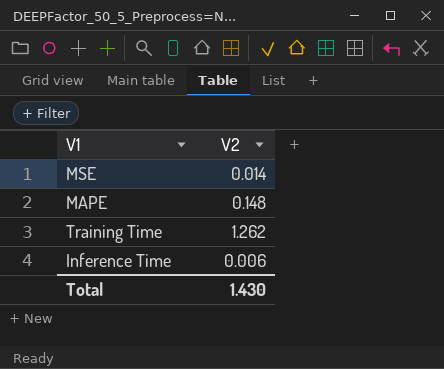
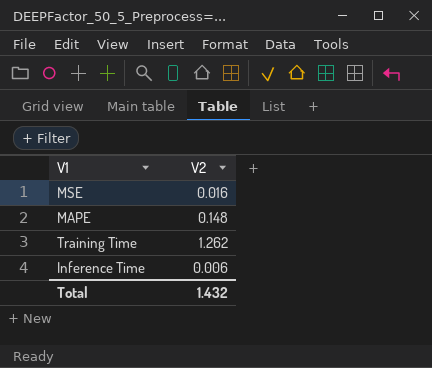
MSE | V2: 0.014 -> 0.016
Total | V2: 1.430 -> 1.432

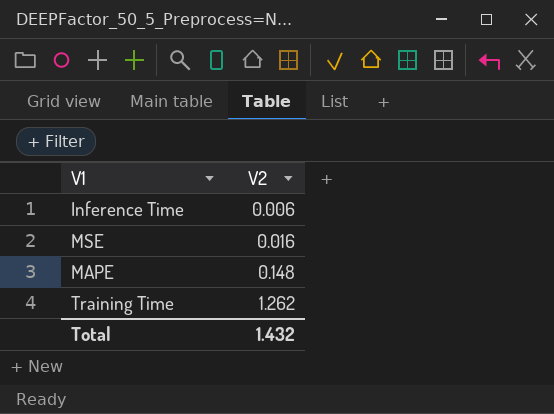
row order: none -> V2 ascending

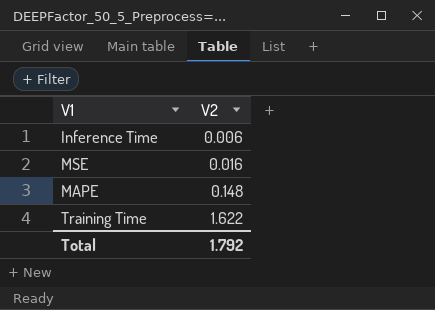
Training Time | V2: 1.262 -> 1.622
Total | V2: 1.432 -> 1.792

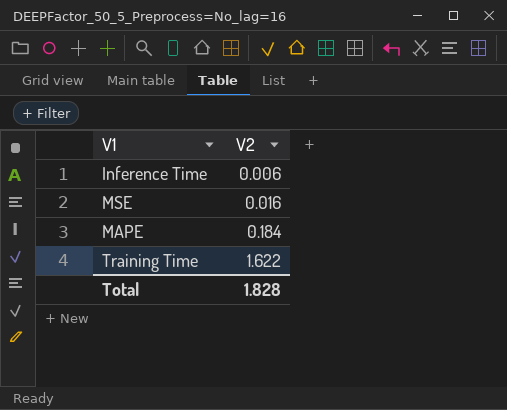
MAPE | V2: 0.148 -> 0.184
Total | V2: 1.792 -> 1.828

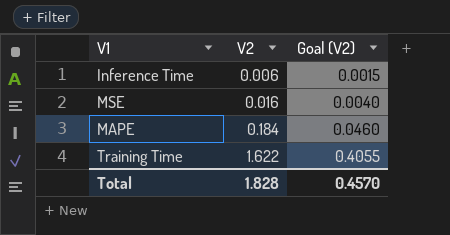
column Goal (V2) | formula: none -> [V2] * 0.25

